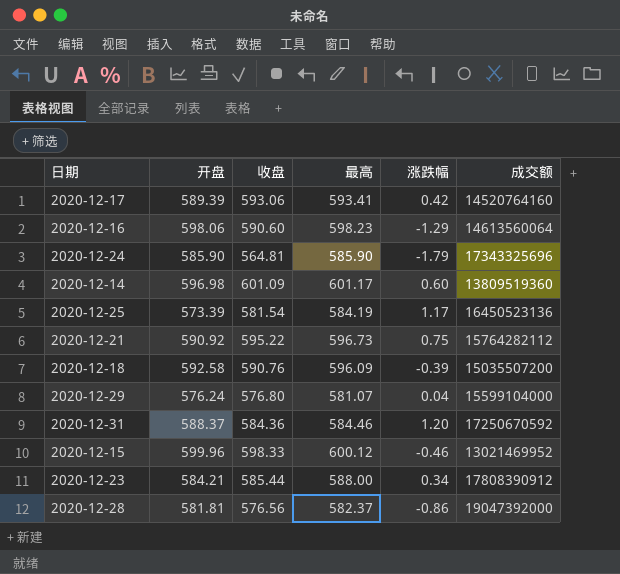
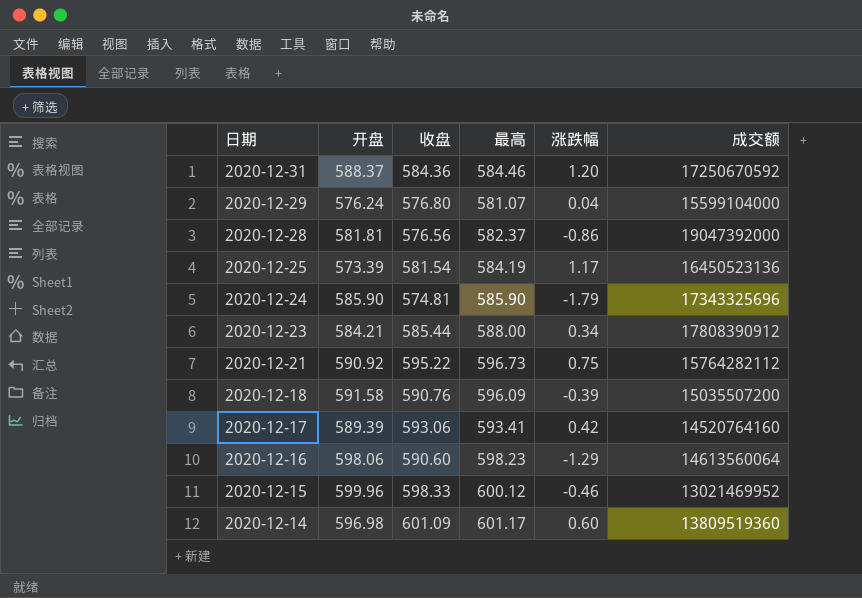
row order: none -> 日期 descending
2020-12-24 | 收盘: 564.81 -> 574.81
2020-12-18 | 开盘: 592.58 -> 591.58

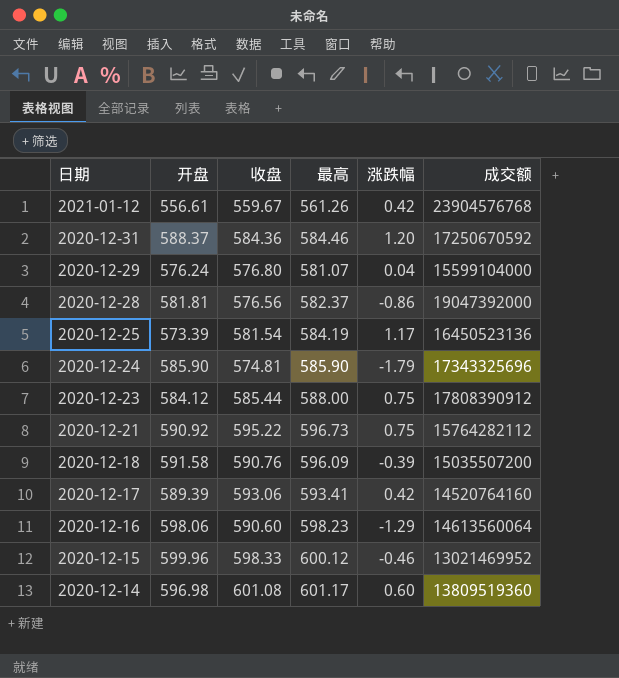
row 2021-01-12: none -> 556.61 | 559.67 | 561.26 | 0.42 | 23904576768
2020-12-23 | 开盘: 584.21 -> 584.12
2020-12-23 | 涨跌幅: 0.34 -> 0.75
2020-12-14 | 收盘: 601.09 -> 601.08

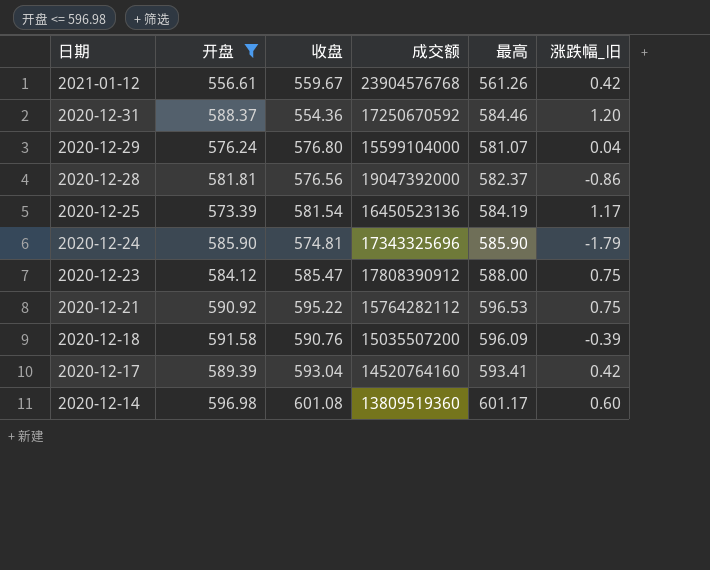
filter: none -> 开盘 <= 596.98
column 成交额 | position: 6 -> 4
column name: 涨跌幅 -> 涨跌幅_旧
2020-12-31 | 收盘: 584.36 -> 554.36
2020-12-23 | 收盘: 585.44 -> 585.47
2020-12-21 | 最高: 596.73 -> 596.53
2020-12-17 | 收盘: 593.06 -> 593.04

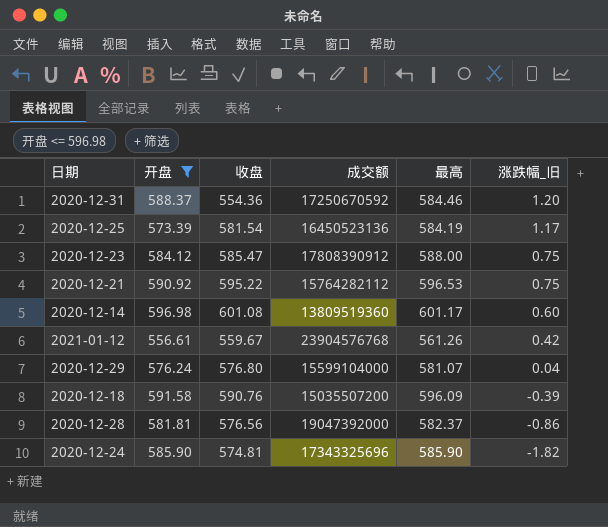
row order: 日期 descending -> 涨跌幅_旧 descending
row 2020-12-17: 589.39 | 593.04 | 14520764160 | 593.41 | 0.42 -> none
2020-12-24 | 涨跌幅_旧: -1.79 -> -1.82

